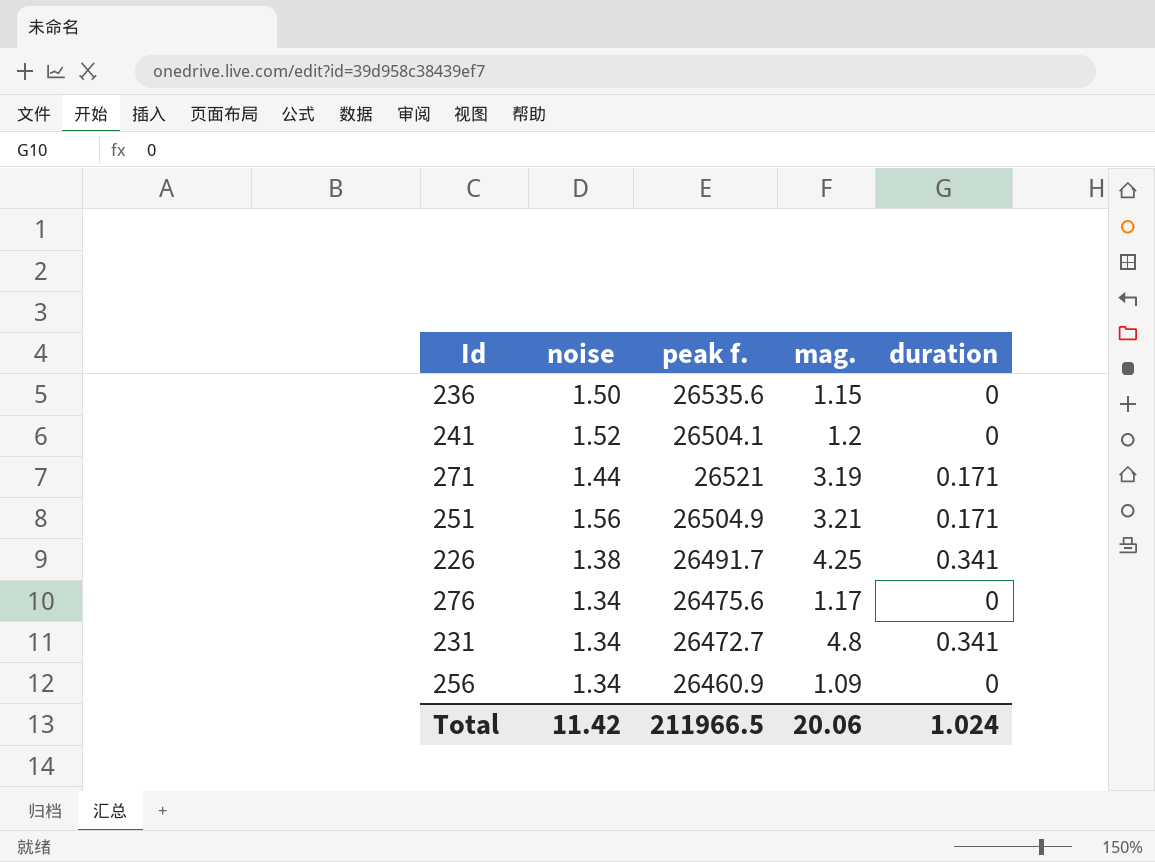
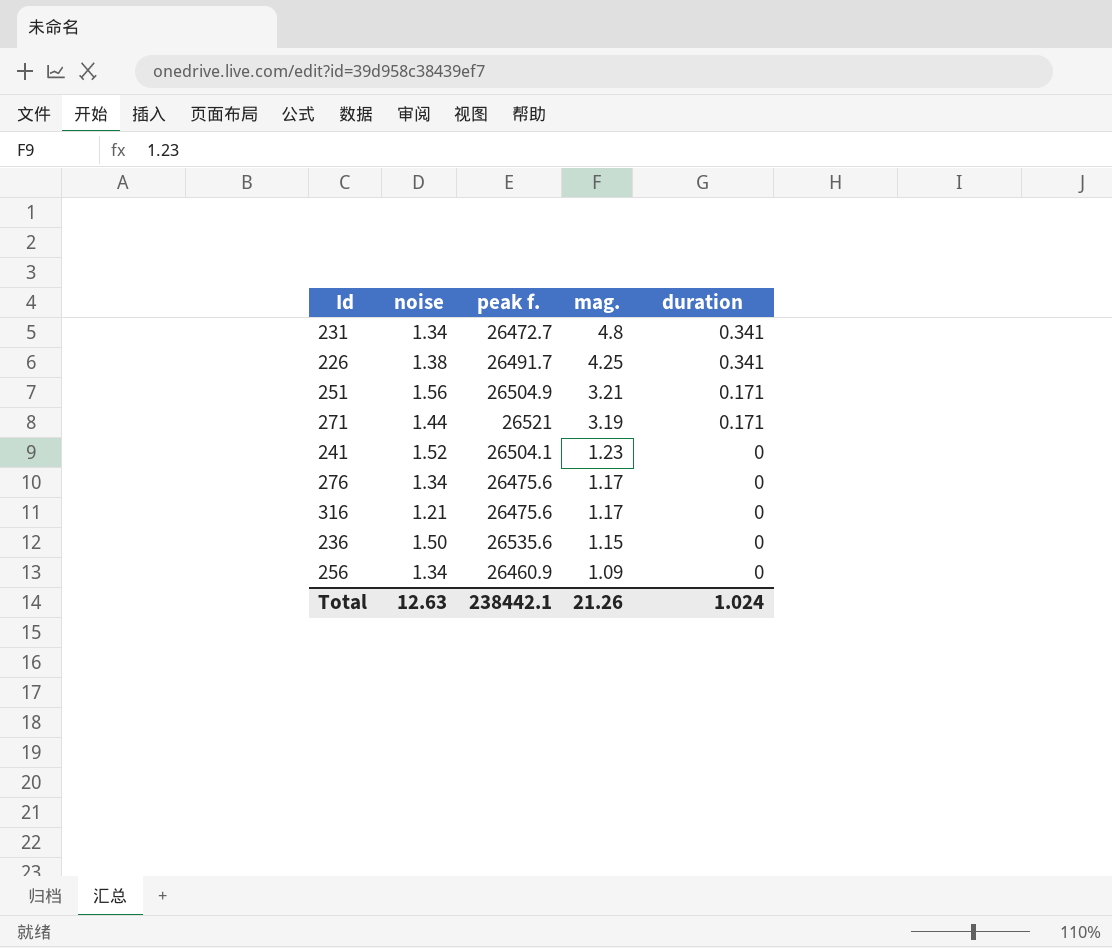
row order: none -> mag. descending
241 | mag.: 1.2 -> 1.23
row 316: none -> 1.21 | 26475.6 | 1.17 | 0
Total | noise: 11.42 -> 12.63
Total | peak f.: 211966.5 -> 238442.1
Total | mag.: 20.06 -> 21.26

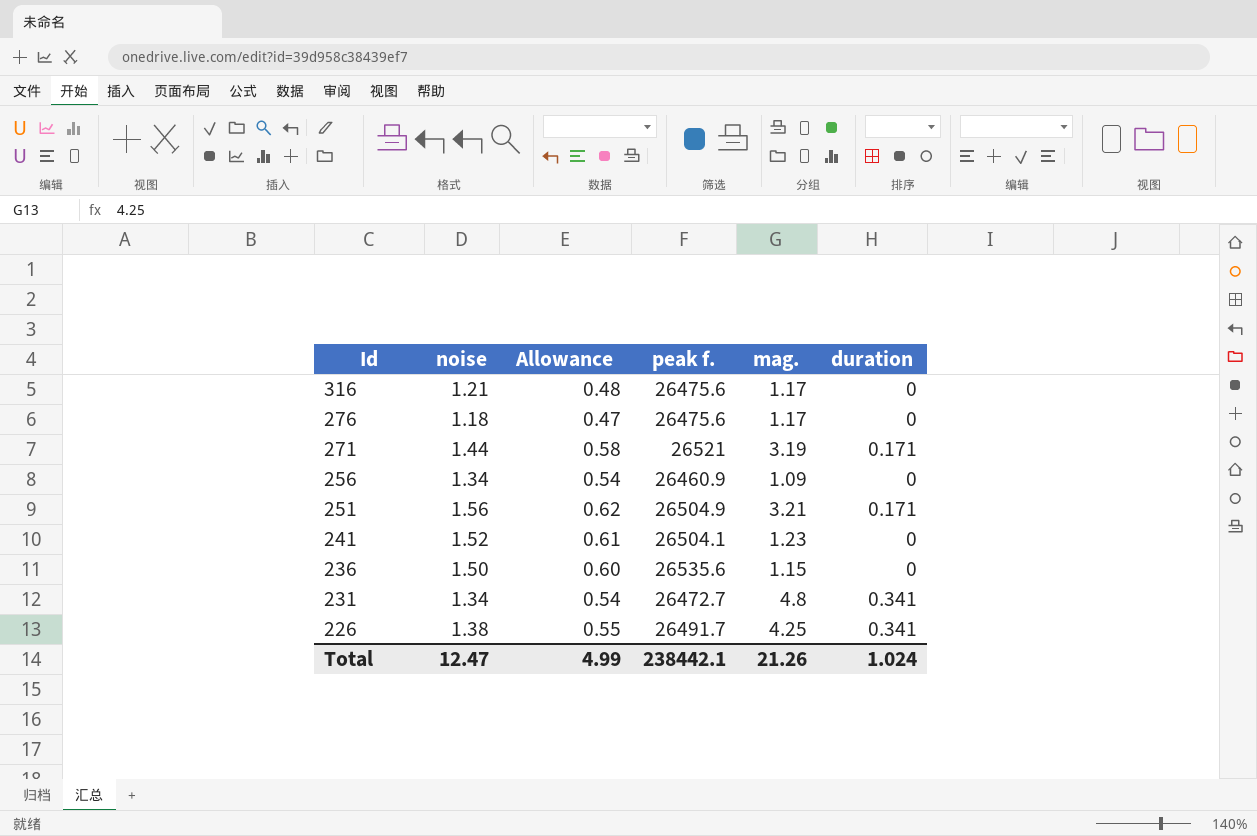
row order: mag. descending -> Id descending
column Allowance | formula: none -> [noise] * 0.4
276 | noise: 1.34 -> 1.18
Total | noise: 12.63 -> 12.47

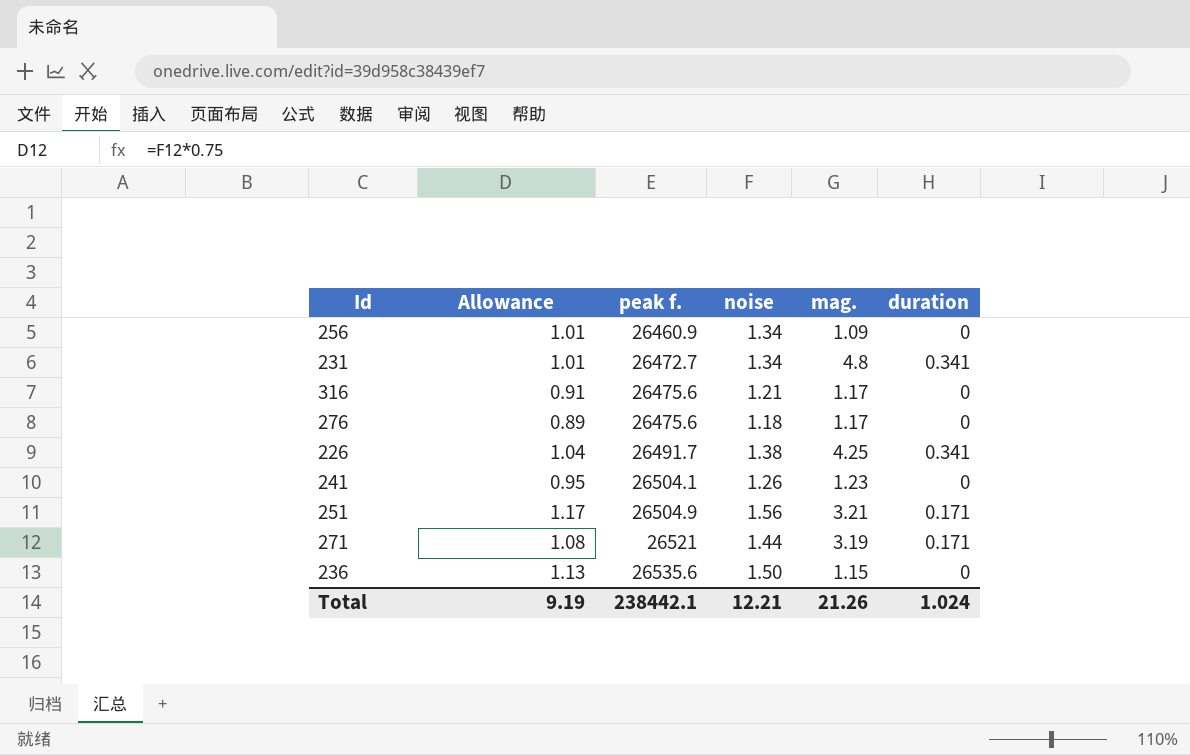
row order: Id descending -> peak f. ascending
column Allowance | formula: [noise] * 0.4 -> [noise] * 0.75
column noise | position: 2 -> 4
241 | noise: 1.52 -> 1.26
Total | Allowance: 4.99 -> 9.19
Total | noise: 12.47 -> 12.21

